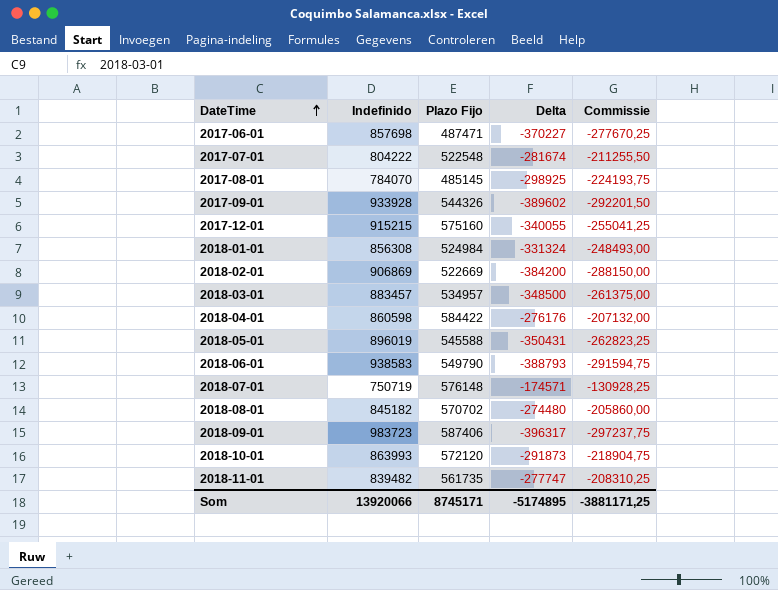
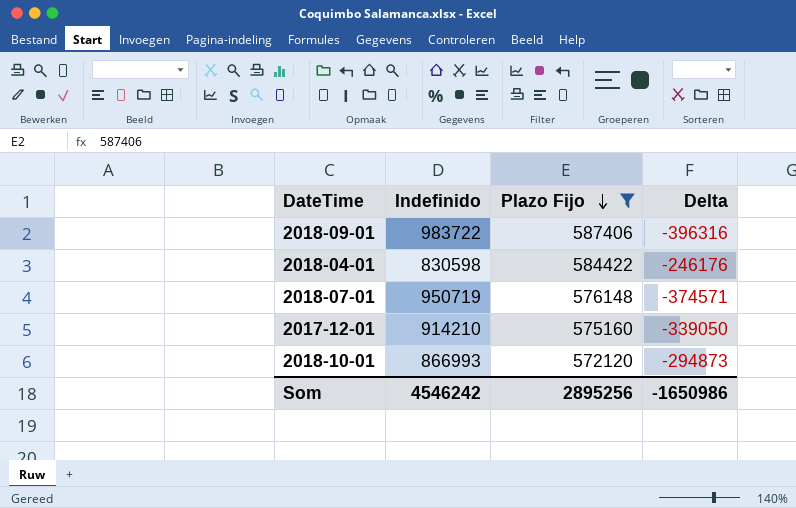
filter: none -> Plazo Fijo >= 572120
row order: DateTime ascending -> Plazo Fijo descending
column Commissie | formula: [Delta] * 0,75 -> none
2018-09-01 | Indefinido: 983723 -> 983722
2018-09-01 | Delta: -396317 -> -396316
2018-04-01 | Indefinido: 860598 -> 830598
2018-04-01 | Delta: -276176 -> -246176
2018-07-01 | Indefinido: 750719 -> 950719
2018-07-01 | Delta: -174571 -> -374571
2017-12-01 | Indefinido: 915215 -> 914210
2017-12-01 | Delta: -340055 -> -339050
2018-10-01 | Indefinido: 863993 -> 866993
2018-10-01 | Delta: -291873 -> -294873
Som | Indefinido: 13920066 -> 4546242
Som | Plazo Fijo: 8745171 -> 2895256
Som | Delta: -5174895 -> -1650986

